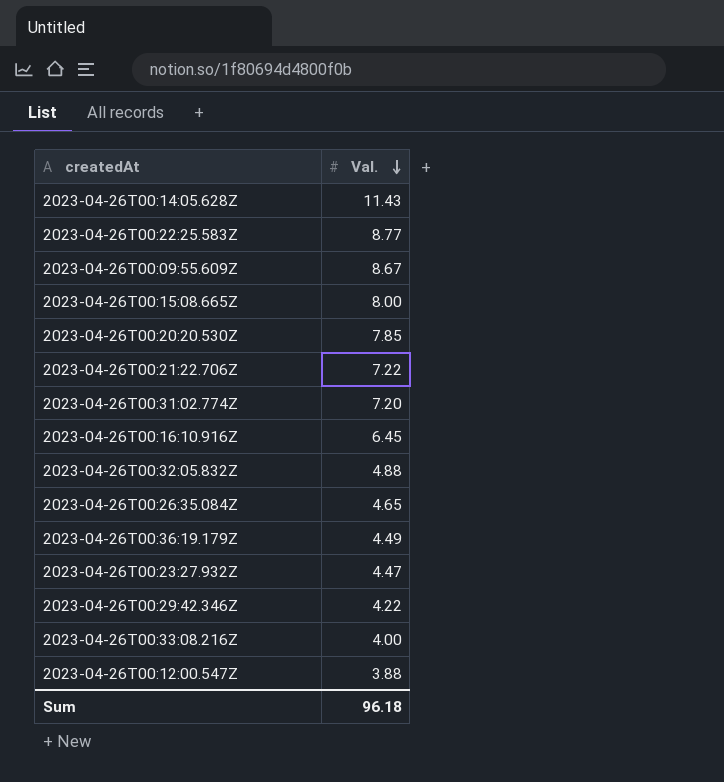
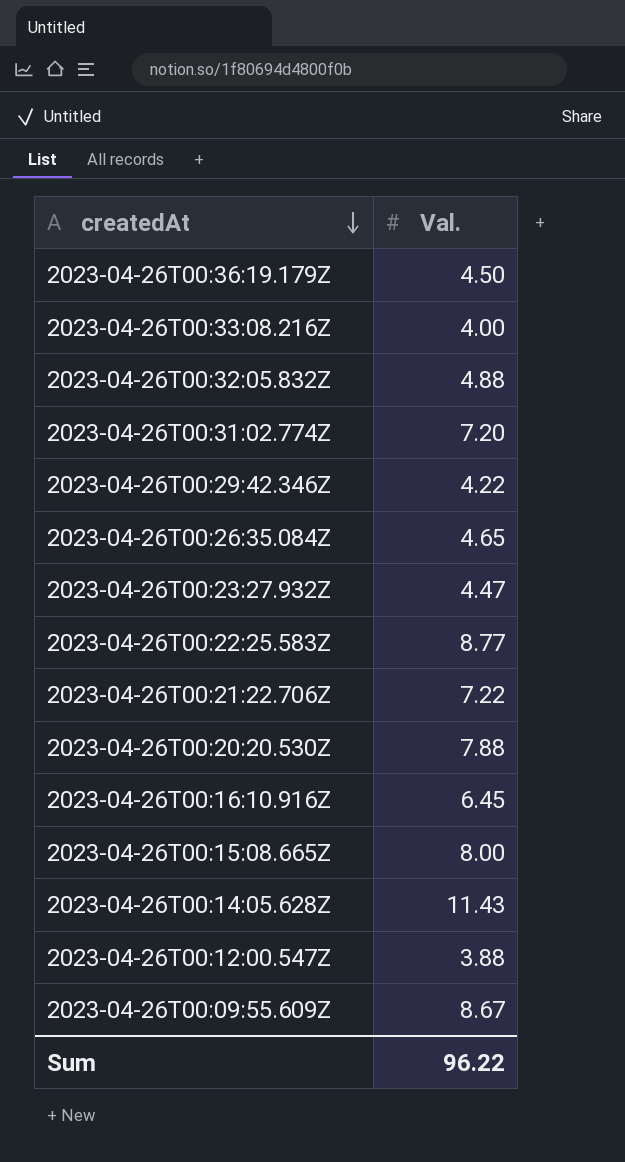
row order: Val. descending -> createdAt descending
2023-04-26T00:36:19.179Z | Val.: 4.49 -> 4.50
2023-04-26T00:20:20.530Z | Val.: 7.85 -> 7.88
Sum | Val.: 96.18 -> 96.22

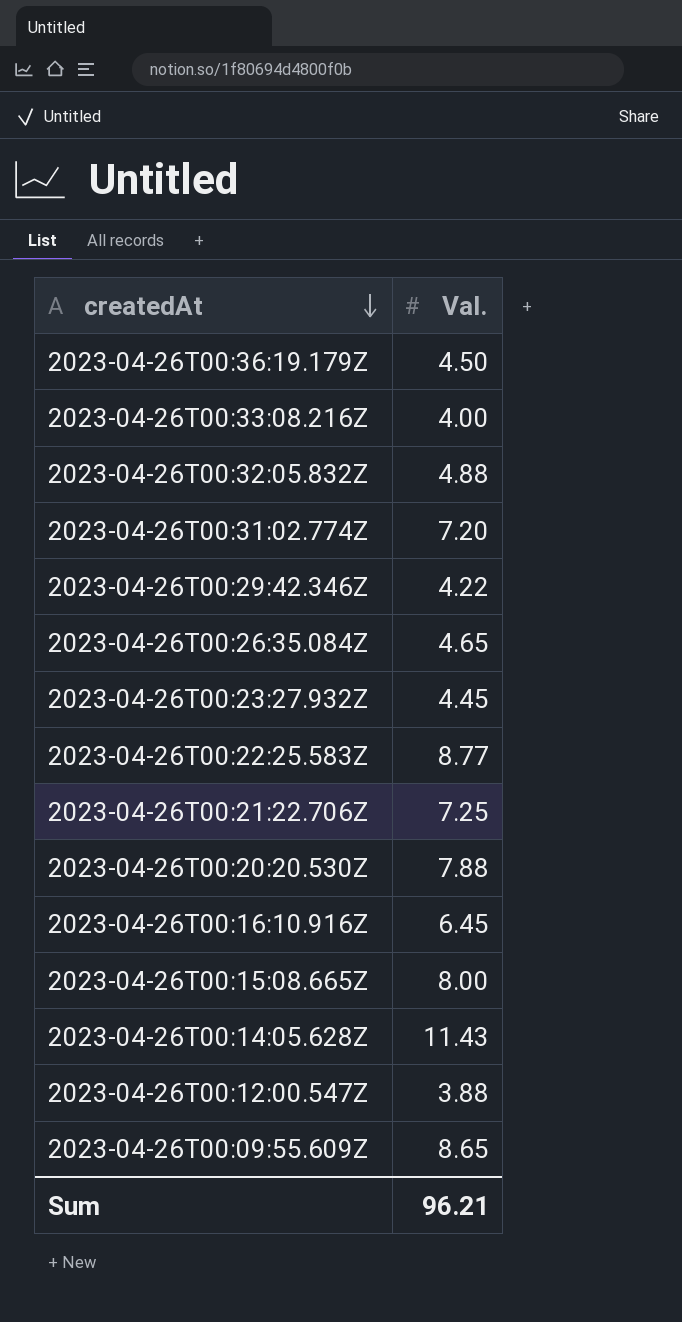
2023-04-26T00:23:27.932Z | Val.: 4.47 -> 4.45
2023-04-26T00:21:22.706Z | Val.: 7.22 -> 7.25
2023-04-26T00:09:55.609Z | Val.: 8.67 -> 8.65
Sum | Val.: 96.22 -> 96.21

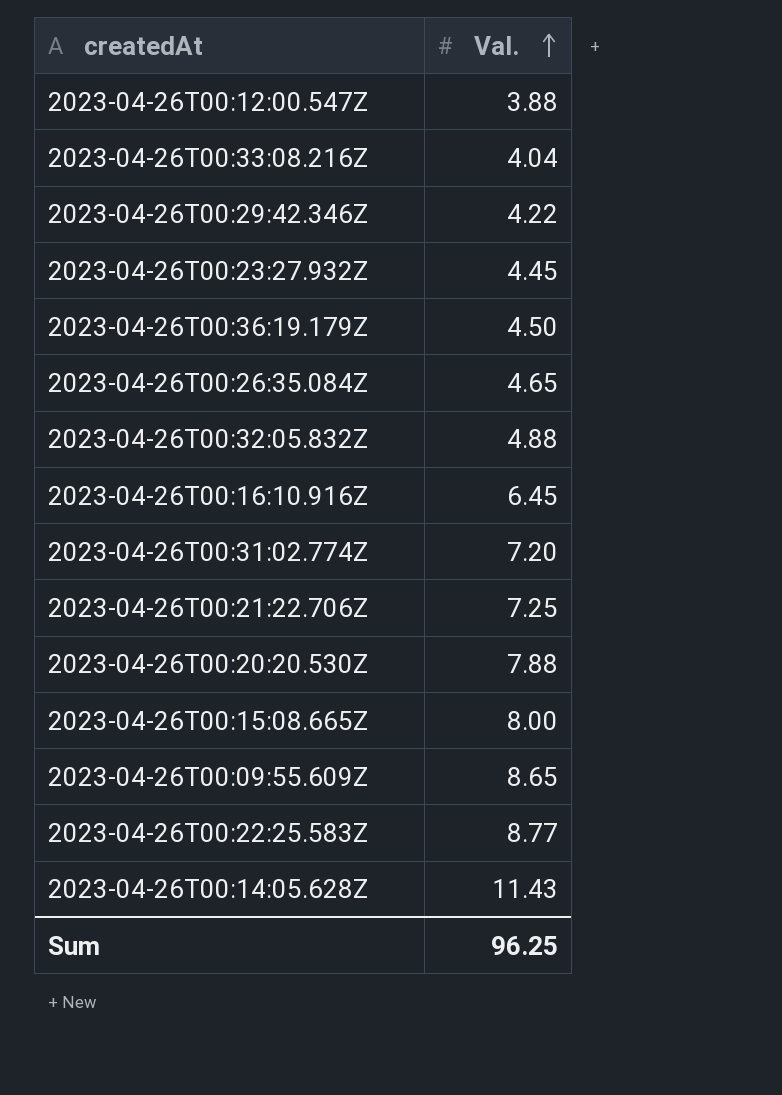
row order: createdAt descending -> Val. ascending
2023-04-26T00:33:08.216Z | Val.: 4.00 -> 4.04
Sum | Val.: 96.21 -> 96.25

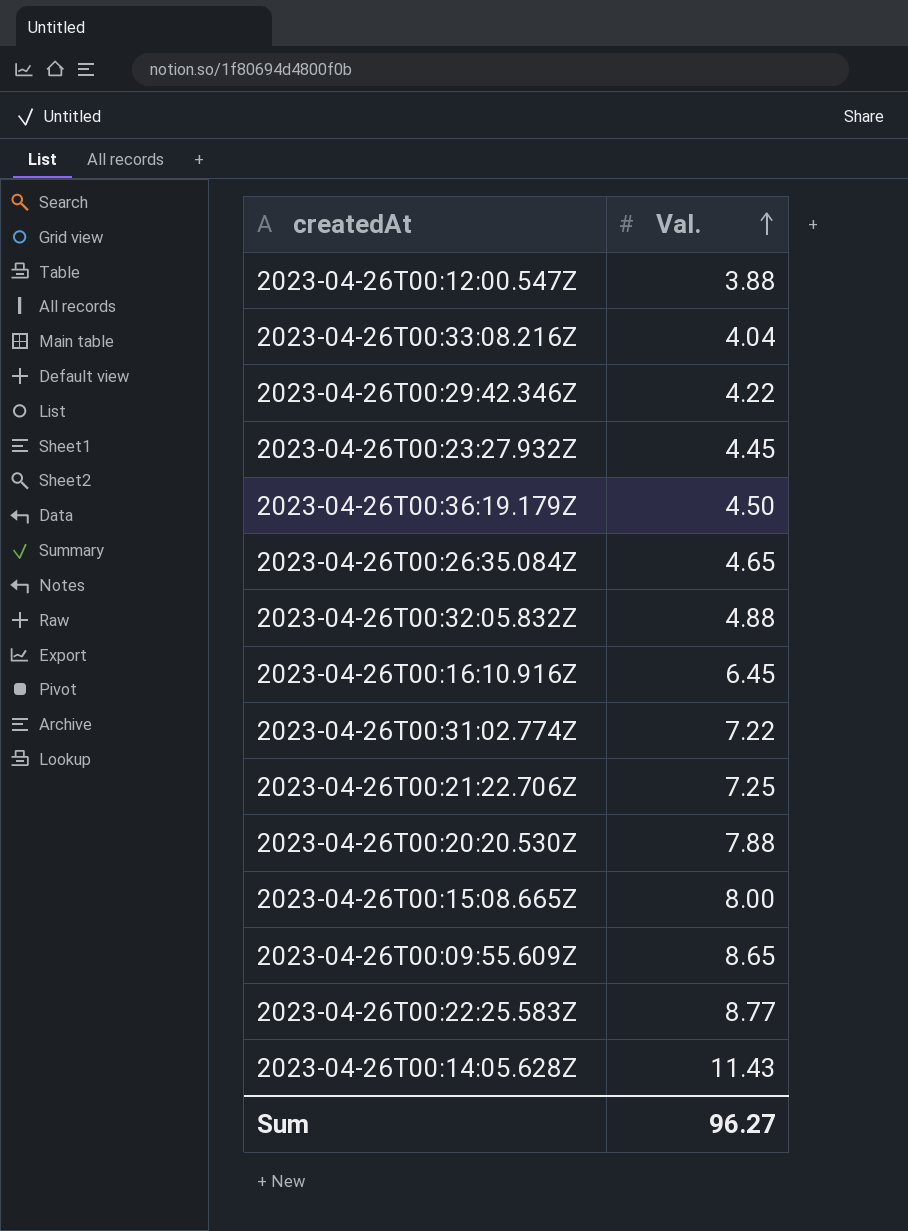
2023-04-26T00:31:02.774Z | Val.: 7.20 -> 7.22
Sum | Val.: 96.25 -> 96.27

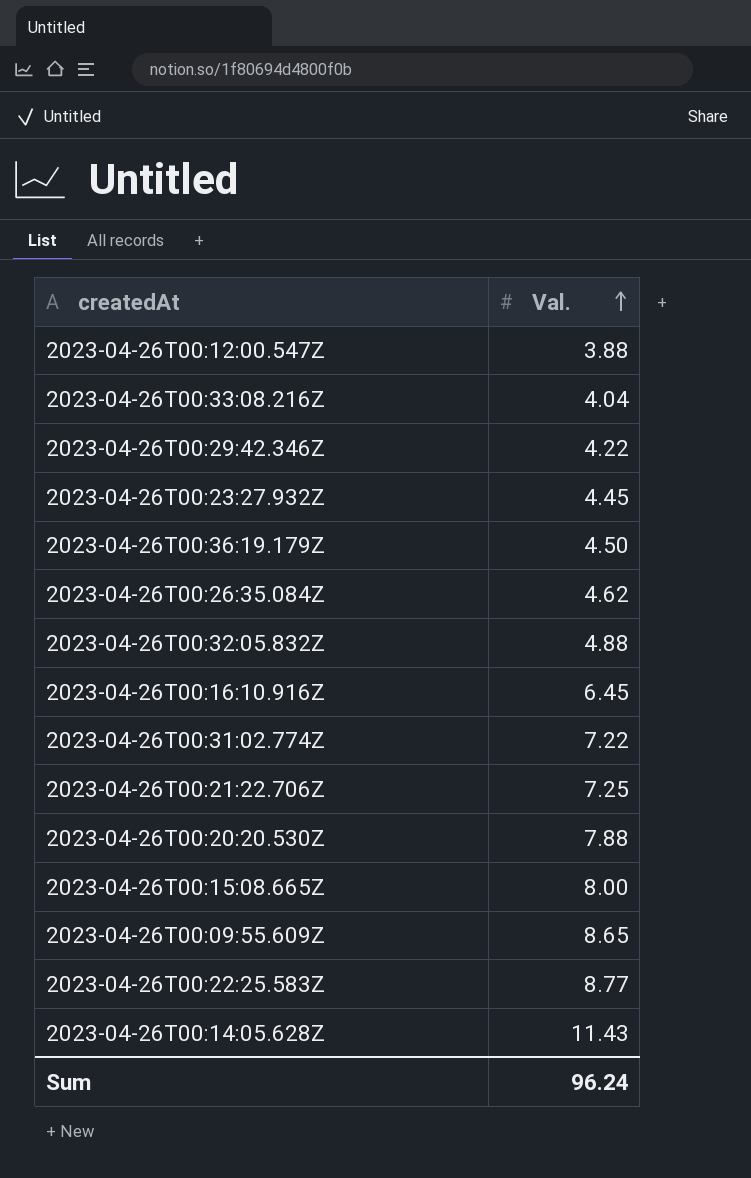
2023-04-26T00:26:35.084Z | Val.: 4.65 -> 4.62
Sum | Val.: 96.27 -> 96.24

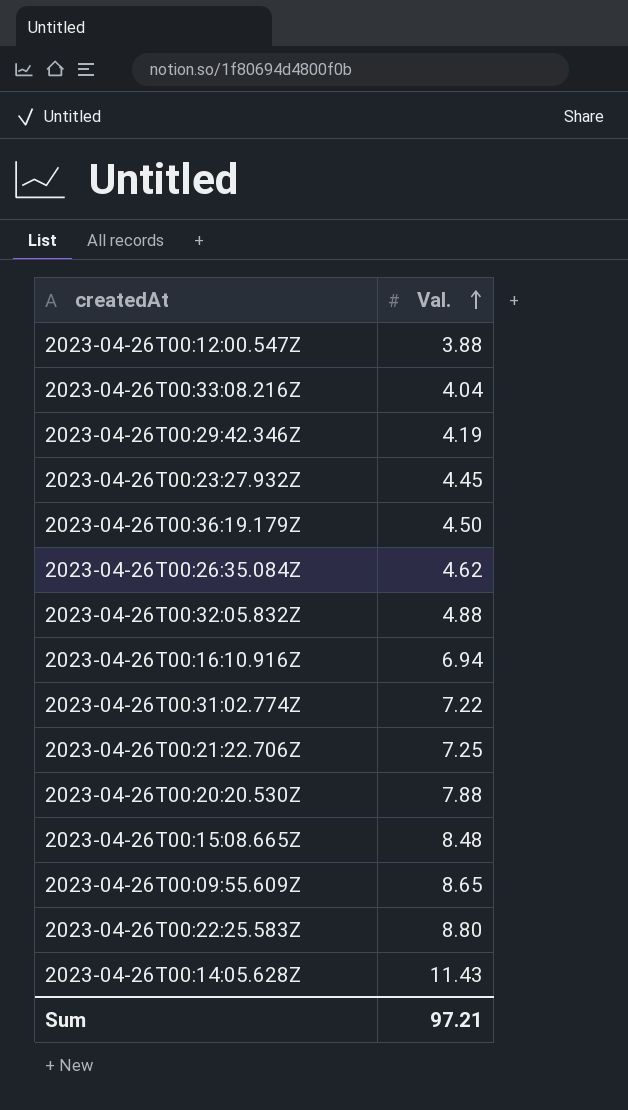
2023-04-26T00:29:42.346Z | Val.: 4.22 -> 4.19
2023-04-26T00:16:10.916Z | Val.: 6.45 -> 6.94
2023-04-26T00:15:08.665Z | Val.: 8.00 -> 8.48
2023-04-26T00:22:25.583Z | Val.: 8.77 -> 8.80
Sum | Val.: 96.24 -> 97.21

